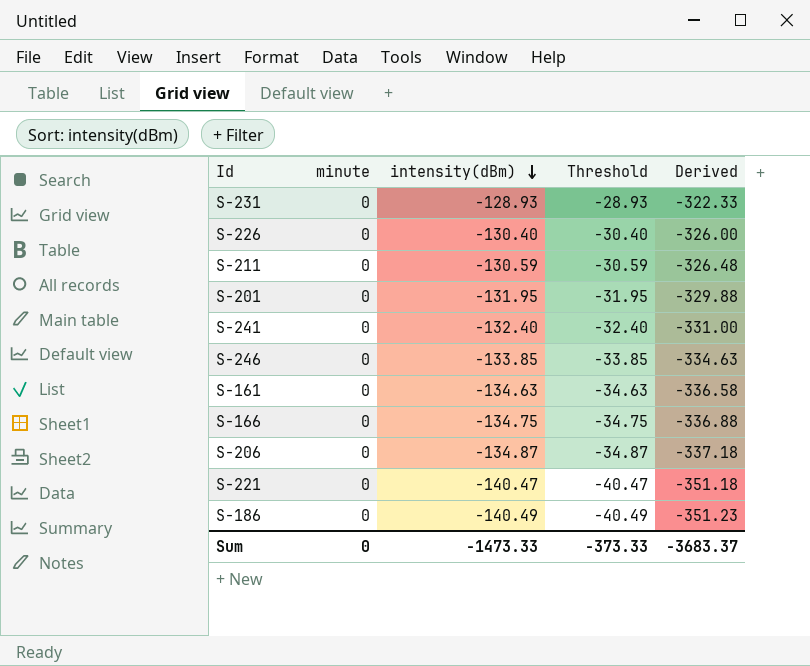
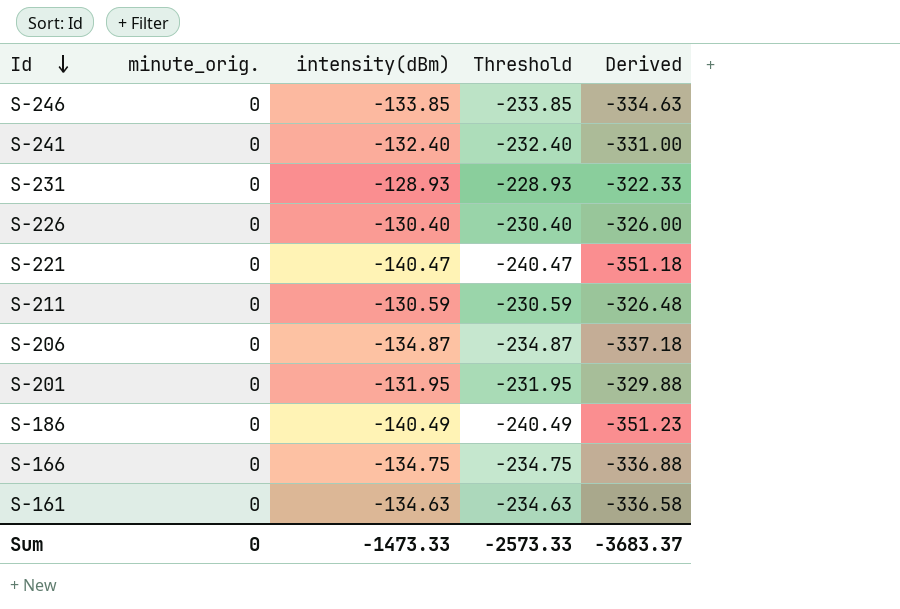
row order: intensity(dBm) descending -> Id descending
column name: minute -> minute_orig.
column Threshold | formula: [intensity(dBm)] + 100 -> [intensity(dBm)] - 100
Sum | Threshold: -373.33 -> -2573.33

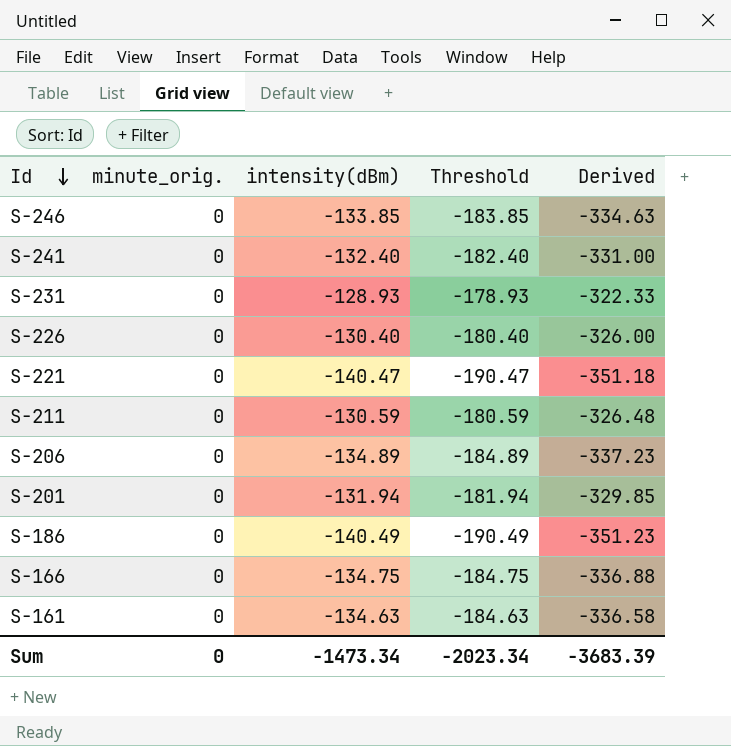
column Threshold | formula: [intensity(dBm)] - 100 -> [intensity(dBm)] - 50
S-206 | intensity(dBm): -134.87 -> -134.89
S-206 | Derived: -337.18 -> -337.23
S-201 | intensity(dBm): -131.95 -> -131.94
S-201 | Derived: -329.88 -> -329.85
Sum | intensity(dBm): -1473.33 -> -1473.34
Sum | Threshold: -2573.33 -> -2023.34
Sum | Derived: -3683.37 -> -3683.39

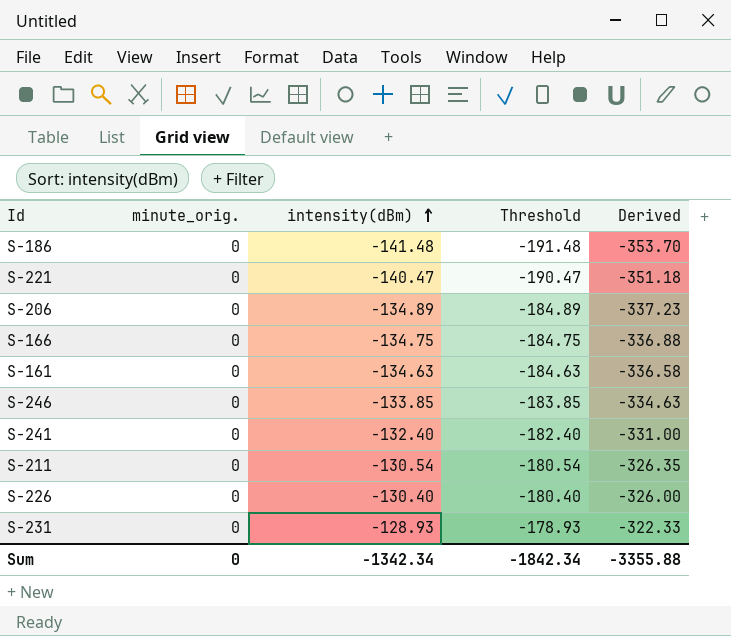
row order: Id descending -> intensity(dBm) ascending
row S-201: 0 | -131.94 | -181.94 | -329.85 -> none
S-186 | intensity(dBm): -140.49 -> -141.48
S-186 | Threshold: -190.49 -> -191.48
S-186 | Derived: -351.23 -> -353.70
S-211 | intensity(dBm): -130.59 -> -130.54
S-211 | Threshold: -180.59 -> -180.54
S-211 | Derived: -326.48 -> -326.35
Sum | intensity(dBm): -1473.34 -> -1342.34
Sum | Threshold: -2023.34 -> -1842.34
Sum | Derived: -3683.39 -> -3355.88

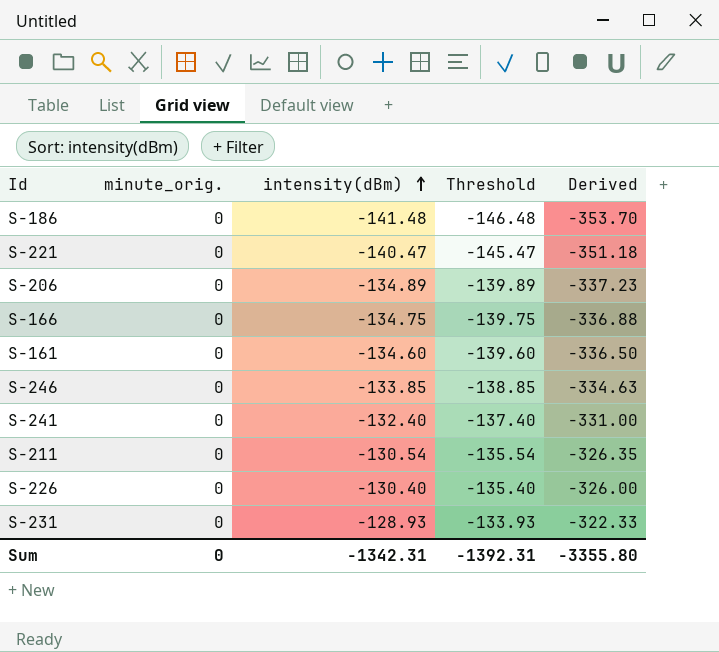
column Threshold | formula: [intensity(dBm)] - 50 -> [intensity(dBm)] - 5
S-161 | intensity(dBm): -134.63 -> -134.60
S-161 | Derived: -336.58 -> -336.50
Sum | intensity(dBm): -1342.34 -> -1342.31
Sum | Threshold: -1842.34 -> -1392.31
Sum | Derived: -3355.88 -> -3355.80

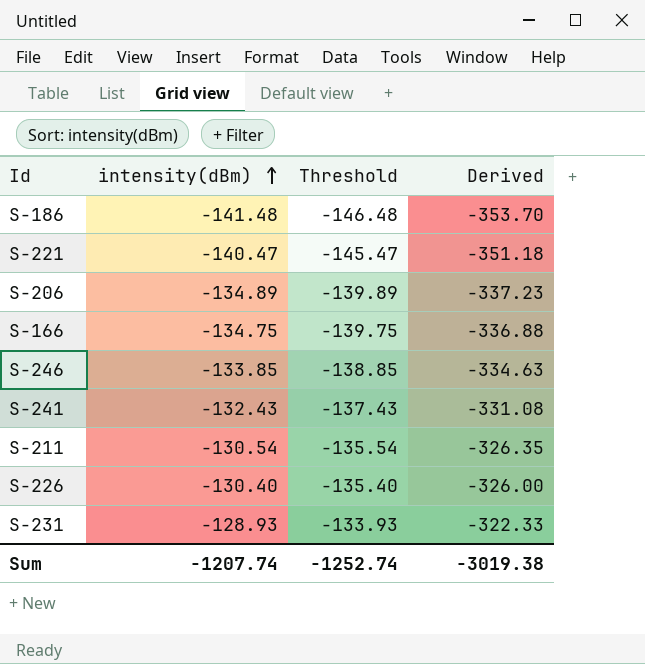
column minute_orig. | position: 2 -> none
row S-161: 0 | -134.60 | -139.60 | -336.50 -> none
S-241 | intensity(dBm): -132.40 -> -132.43
S-241 | Threshold: -137.40 -> -137.43
S-241 | Derived: -331.00 -> -331.08
Sum | intensity(dBm): -1342.31 -> -1207.74
Sum | Threshold: -1392.31 -> -1252.74
Sum | Derived: -3355.80 -> -3019.38

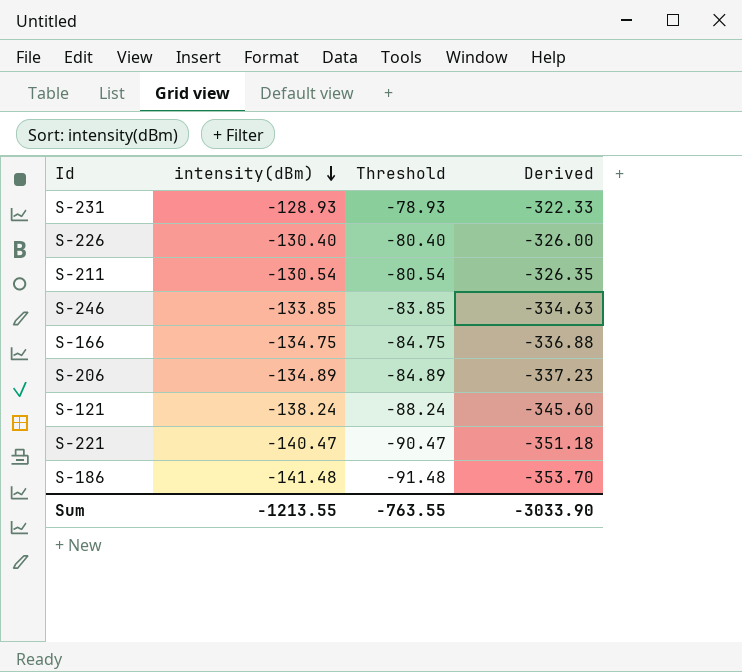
row order: intensity(dBm) ascending -> intensity(dBm) descending
column Threshold | formula: [intensity(dBm)] - 5 -> [intensity(dBm)] + 50
row S-241: -132.43 | -137.43 | -331.08 -> none
row S-121: none -> -138.24 | -88.24 | -345.60
Sum | intensity(dBm): -1207.74 -> -1213.55
Sum | Threshold: -1252.74 -> -763.55
Sum | Derived: -3019.38 -> -3033.90

